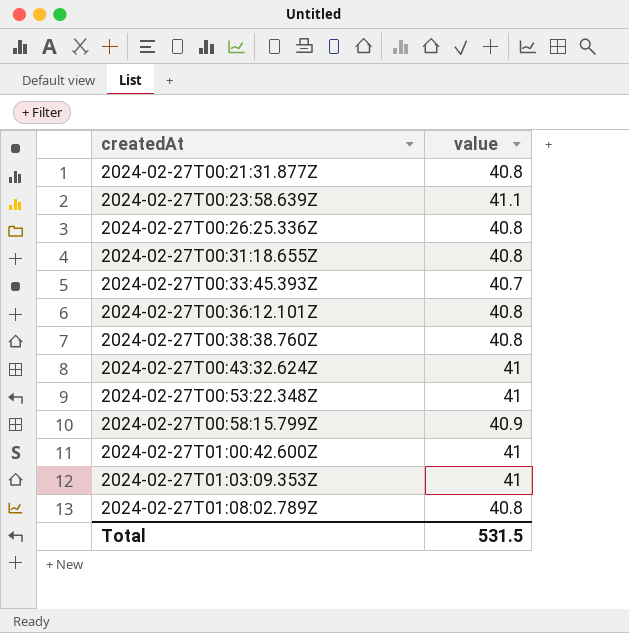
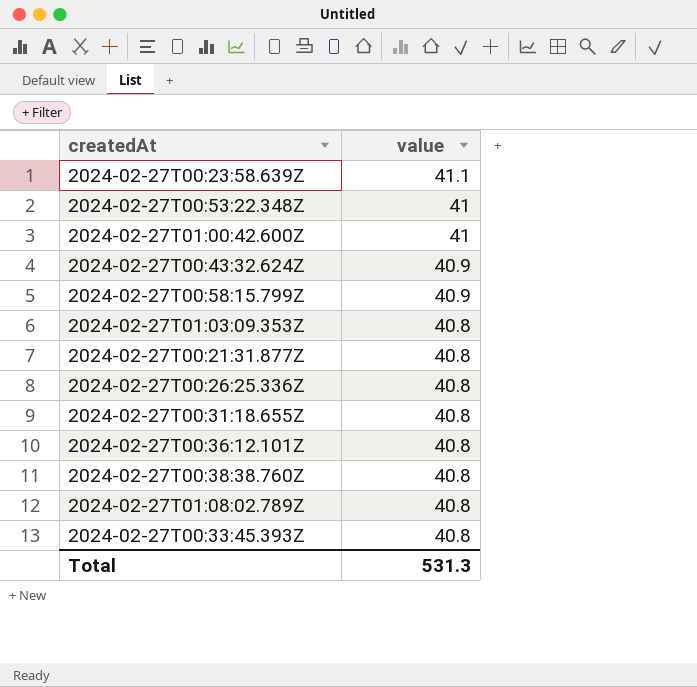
row order: createdAt ascending -> value descending
2024-02-27T00:43:32.624Z | value: 41 -> 40.9
2024-02-27T01:03:09.353Z | value: 41 -> 40.8
2024-02-27T00:33:45.393Z | value: 40.7 -> 40.8
Total | value: 531.5 -> 531.3

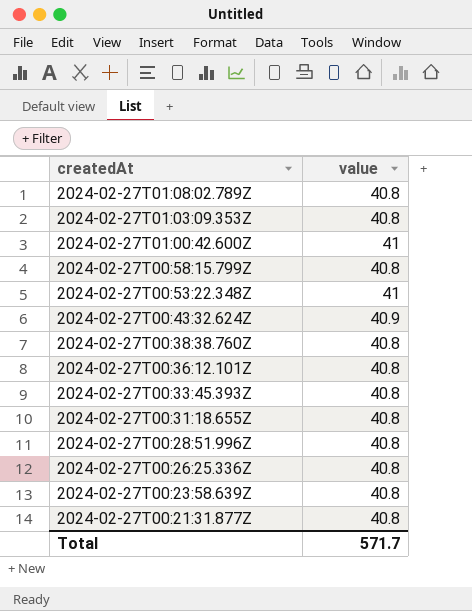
row order: value descending -> createdAt descending
2024-02-27T00:58:15.799Z | value: 40.9 -> 40.8
row 2024-02-27T00:28:51.996Z: none -> 40.8
2024-02-27T00:23:58.639Z | value: 41.1 -> 40.8
Total | value: 531.3 -> 571.7

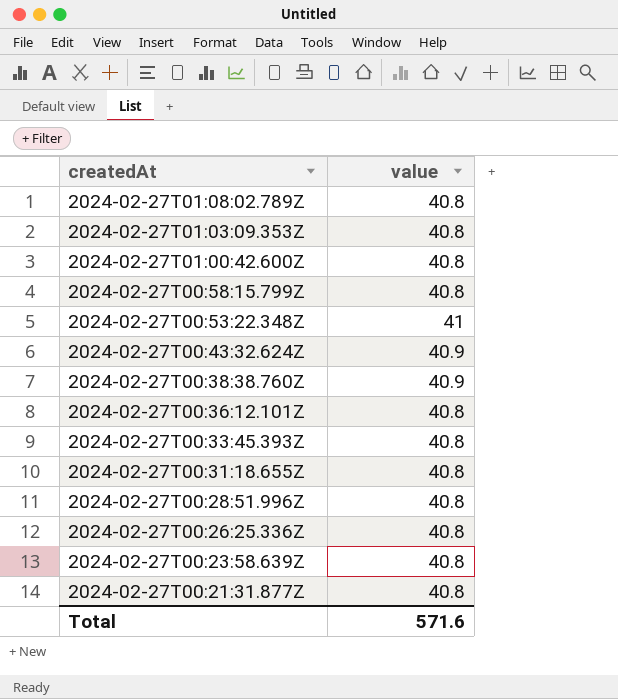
2024-02-27T01:00:42.600Z | value: 41 -> 40.8
2024-02-27T00:38:38.760Z | value: 40.8 -> 40.9
Total | value: 571.7 -> 571.6

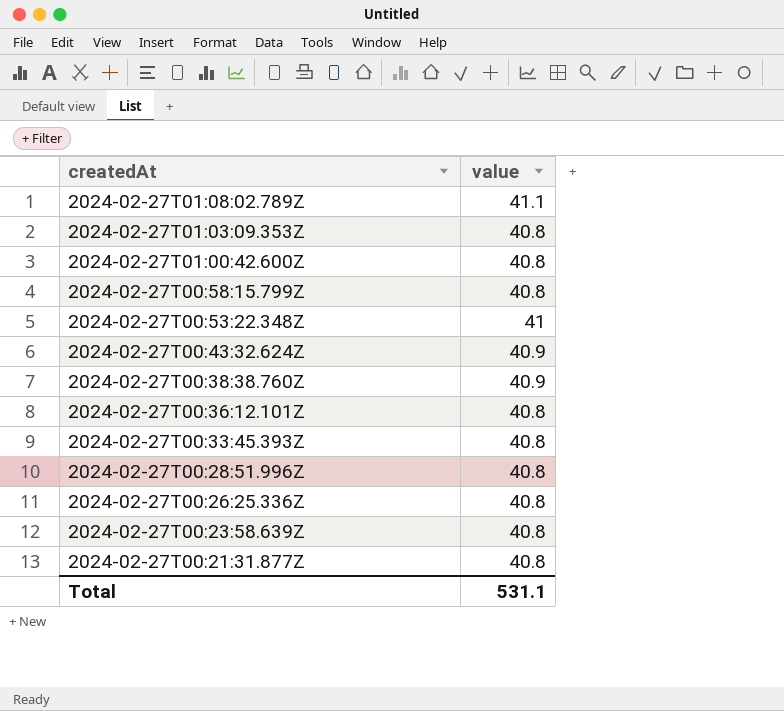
row 2024-02-27T00:31:18.655Z: 40.8 -> none
2024-02-27T01:08:02.789Z | value: 40.8 -> 41.1
Total | value: 571.6 -> 531.1

